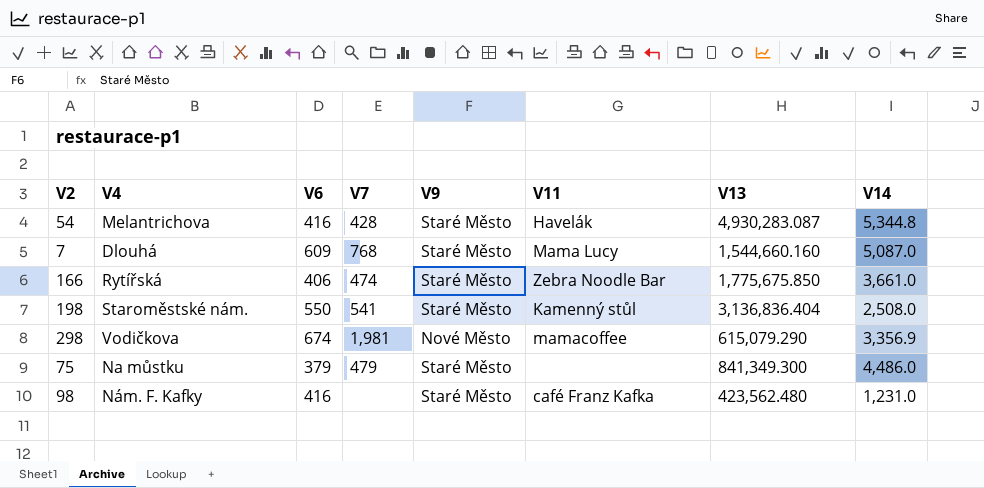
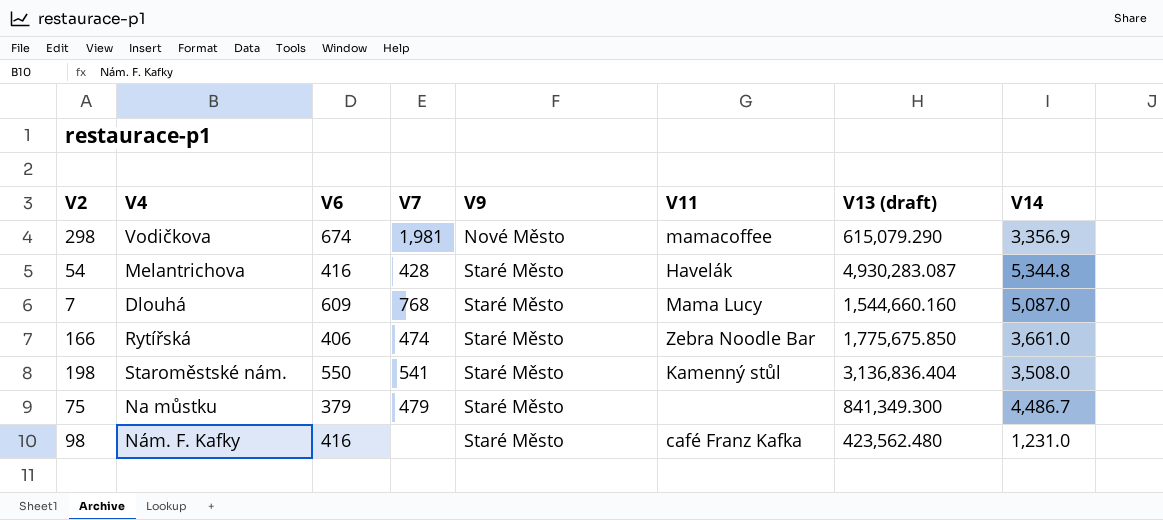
row order: none -> V9 ascending
column name: V13 -> V13 (draft)
198 | V14: 2,508.0 -> 3,508.0
75 | V14: 4,486.0 -> 4,486.7

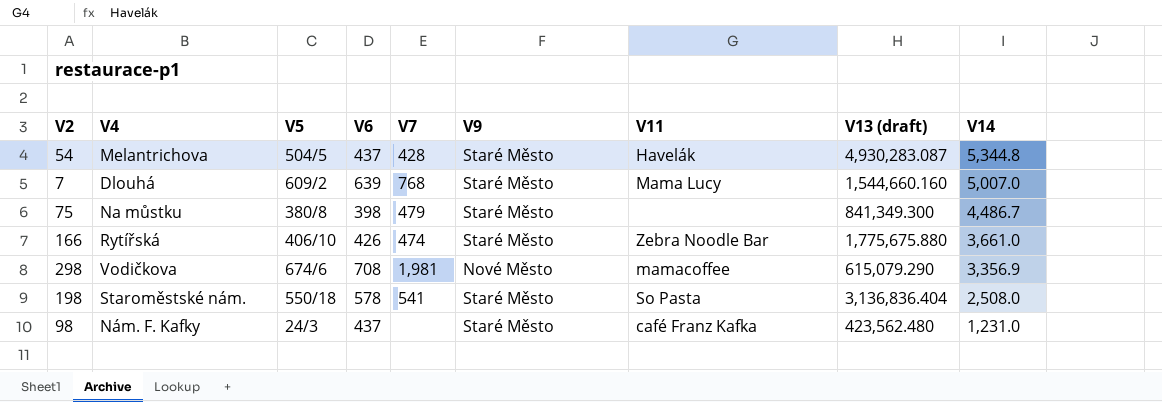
row order: V9 ascending -> V14 descending
column V5 | position: none -> 3
54 | V6: 416 -> 437
7 | V6: 609 -> 639
7 | V14: 5,087.0 -> 5,007.0
75 | V6: 379 -> 398
166 | V6: 406 -> 426
166 | V13 (draft): 1,775,675.850 -> 1,775,675.880
298 | V6: 674 -> 708
198 | V6: 550 -> 578
198 | V11: Kamenný stůl -> So Pasta
198 | V14: 3,508.0 -> 2,508.0
98 | V6: 416 -> 437

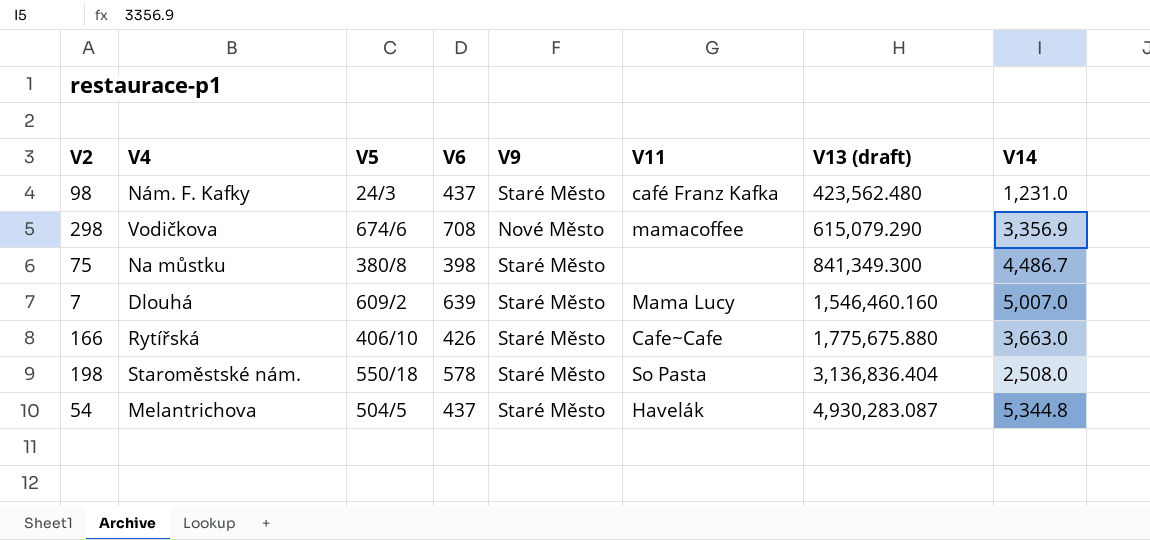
row order: V14 descending -> V13 (draft) ascending
column V7 | position: 5 -> none
7 | V13 (draft): 1,544,660.160 -> 1,546,460.160
166 | V11: Zebra Noodle Bar -> Cafe~Cafe
166 | V14: 3,661.0 -> 3,663.0

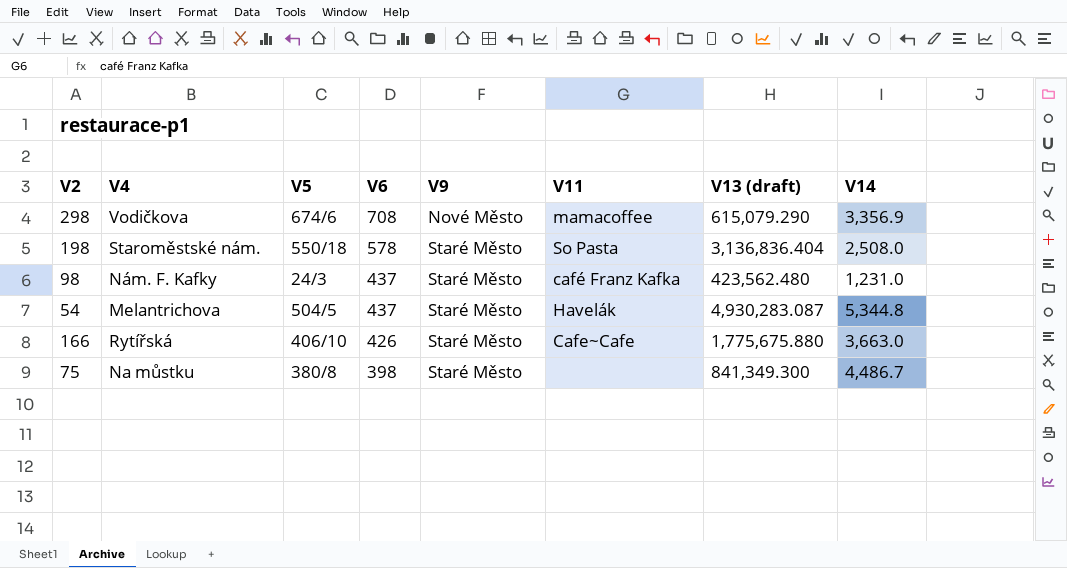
row order: V13 (draft) ascending -> V6 descending
row 7: Dlouhá | 609/2 | 639 | Staré Město | Mama Lucy | 1,546,460.160 | 5,007.0 -> none

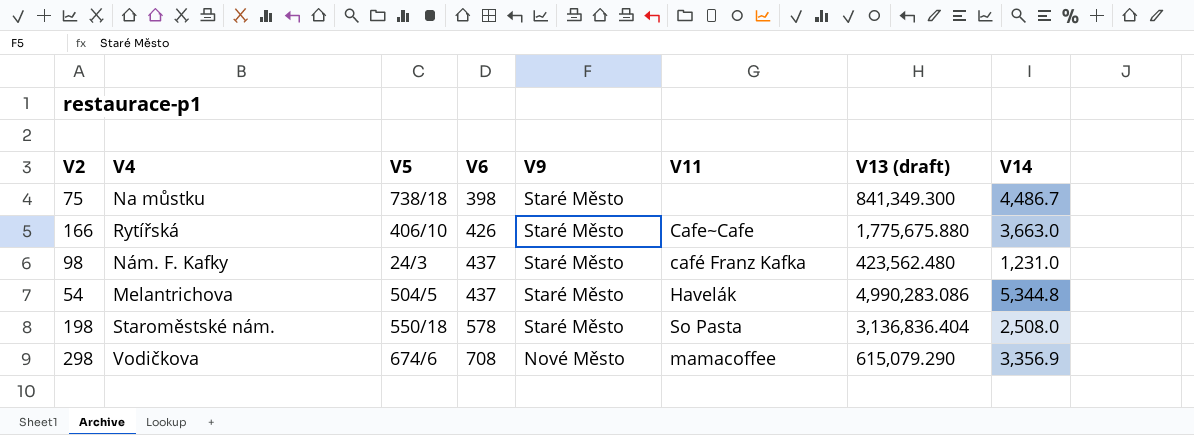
row order: V6 descending -> V6 ascending
75 | V5: 380/8 -> 738/18
54 | V13 (draft): 4,930,283.087 -> 4,990,283.086

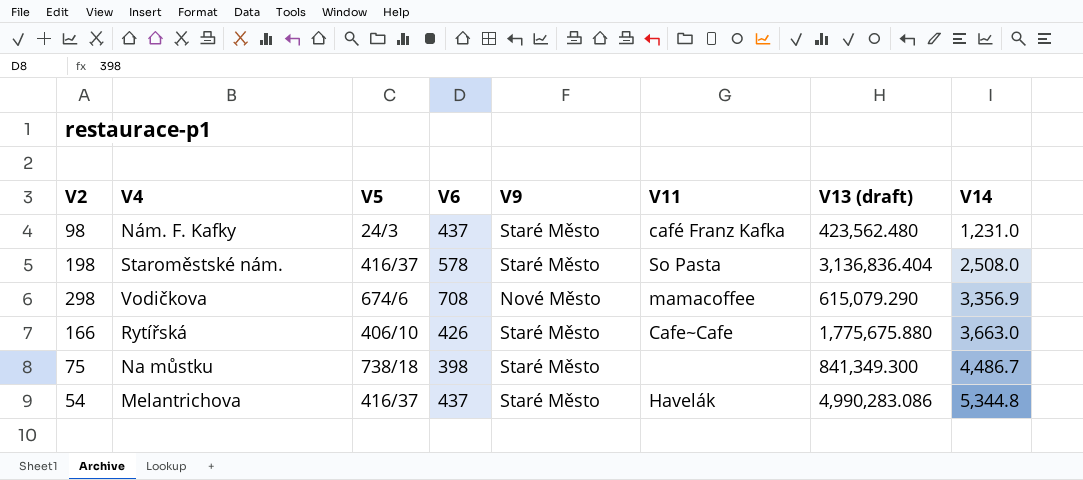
row order: V6 ascending -> V14 ascending
198 | V5: 550/18 -> 416/37
54 | V5: 504/5 -> 416/37

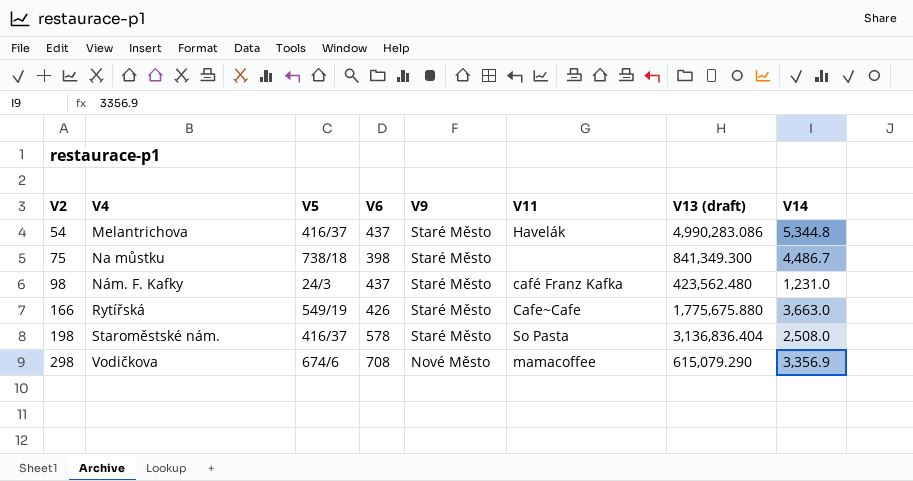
row order: V14 ascending -> V2 ascending
166 | V5: 406/10 -> 549/19

